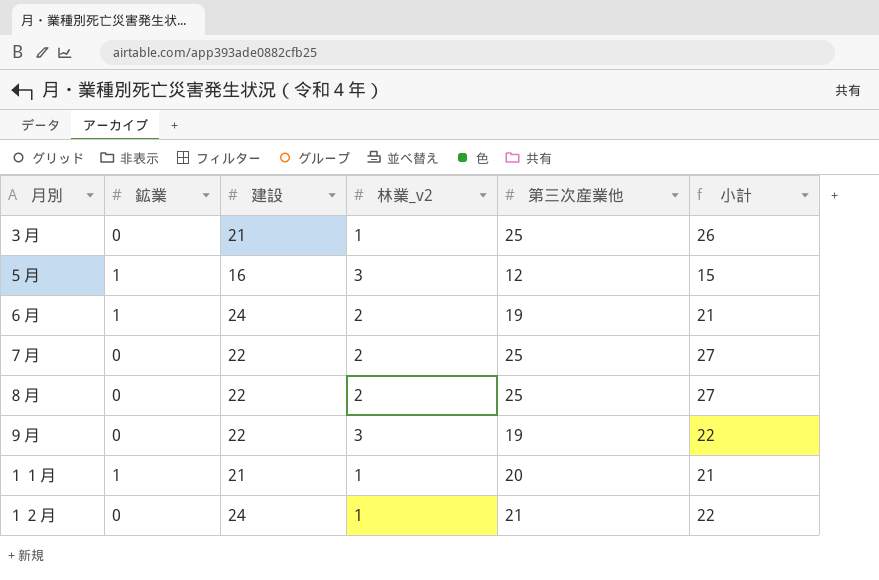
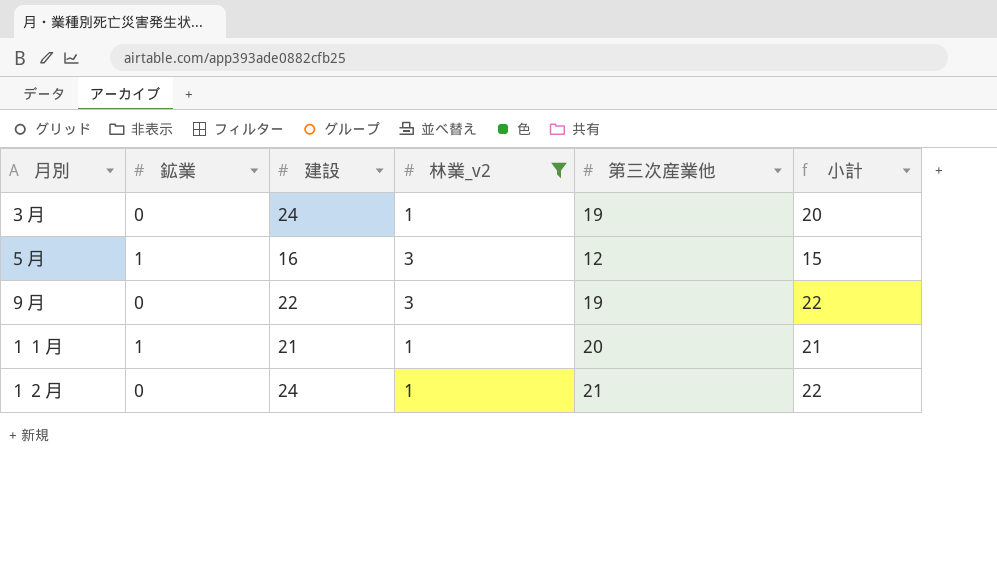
filter: none -> 林業_v2 != 2
３月 | 建設: 21 -> 24
３月 | 第三次産業他: 25 -> 19
３月 | 小計: 26 -> 20

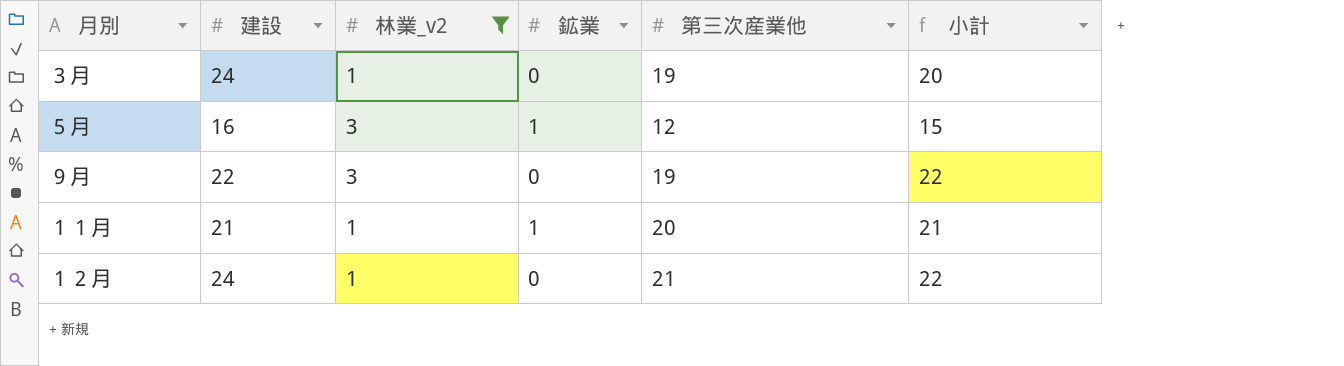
column 鉱業 | position: 2 -> 4

